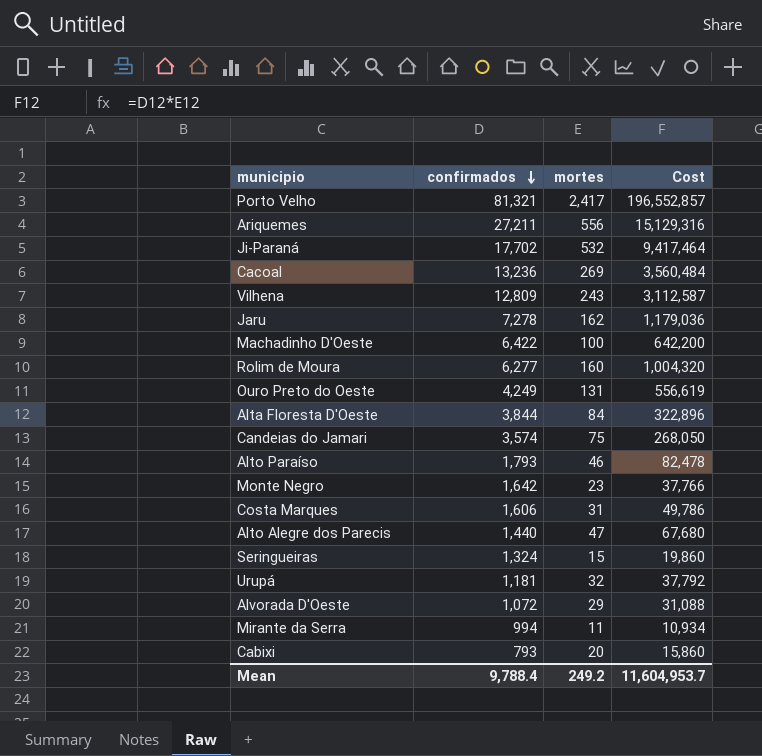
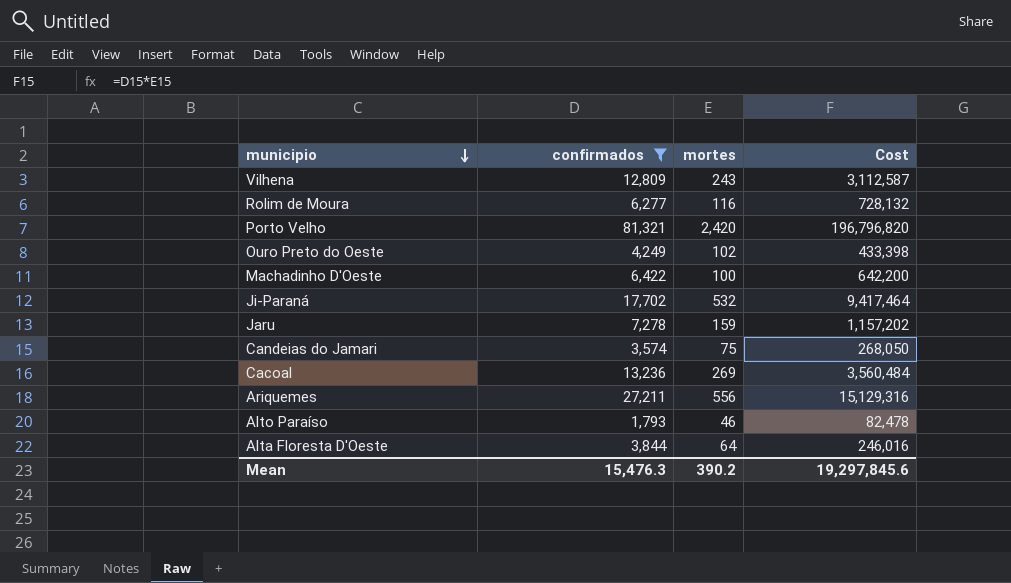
filter: none -> confirmados >= 1,793
row order: confirmados descending -> municipio descending
Rolim de Moura | mortes: 160 -> 116
Rolim de Moura | Cost: 1,004,320 -> 728,132
Porto Velho | mortes: 2,417 -> 2,420
Porto Velho | Cost: 196,552,857 -> 196,796,820
Ouro Preto do Oeste | mortes: 131 -> 102
Ouro Preto do Oeste | Cost: 556,619 -> 433,398
Jaru | mortes: 162 -> 159
Jaru | Cost: 1,179,036 -> 1,157,202
Alta Floresta D'Oeste | mortes: 84 -> 64
Alta Floresta D'Oeste | Cost: 322,896 -> 246,016
Mean | confirmados: 9,788.4 -> 15,476.3
Mean | mortes: 249.2 -> 390.2
Mean | Cost: 11,604,953.7 -> 19,297,845.6

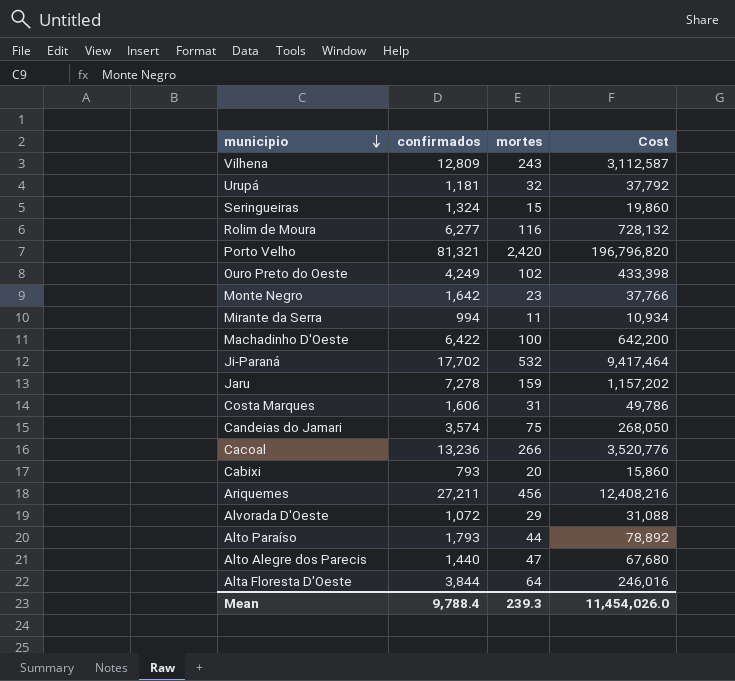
filter: confirmados >= 1,793 -> none
Cacoal | mortes: 269 -> 266
Cacoal | Cost: 3,560,484 -> 3,520,776
Ariquemes | mortes: 556 -> 456
Ariquemes | Cost: 15,129,316 -> 12,408,216
Alto Paraíso | mortes: 46 -> 44
Alto Paraíso | Cost: 82,478 -> 78,892
Mean | confirmados: 15,476.3 -> 9,788.4
Mean | mortes: 390.2 -> 239.3
Mean | Cost: 19,297,845.6 -> 11,454,026.0

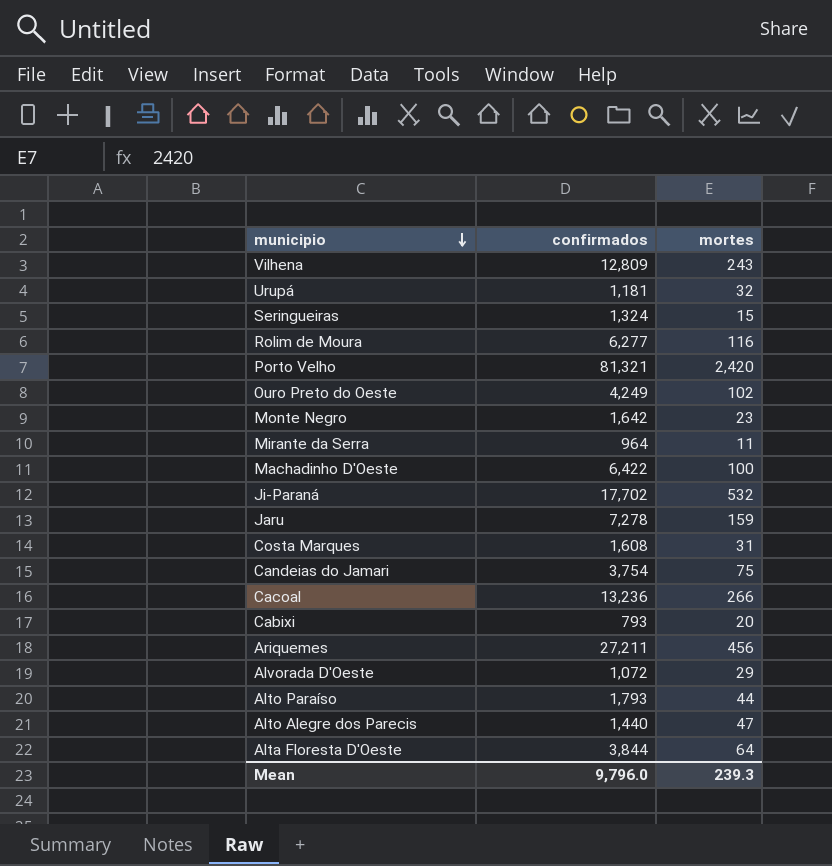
column Cost | formula: [confirmados] * [mortes] -> none
Mirante da Serra | confirmados: 994 -> 964
Costa Marques | confirmados: 1,606 -> 1,608
Candeias do Jamari | confirmados: 3,574 -> 3,754
Mean | confirmados: 9,788.4 -> 9,796.0

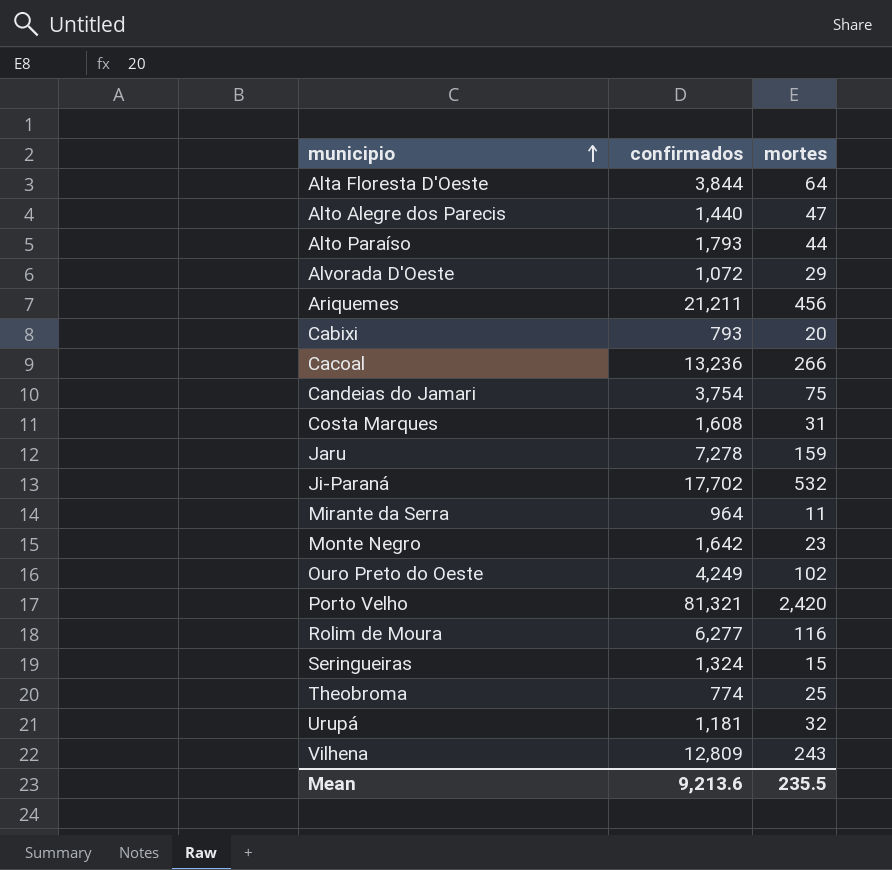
row order: municipio descending -> municipio ascending
row Machadinho D'Oeste: 6,422 | 100 -> none
Ariquemes | confirmados: 27,211 -> 21,211
row Theobroma: none -> 774 | 25
Mean | confirmados: 9,796.0 -> 9,213.6
Mean | mortes: 239.3 -> 235.5

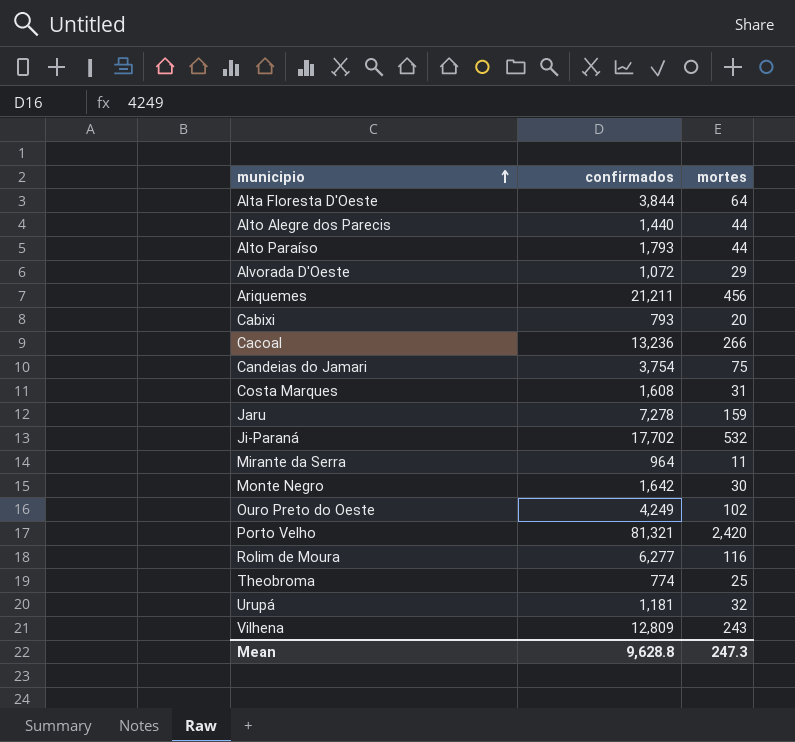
row Seringueiras: 1,324 | 15 -> none
Alto Alegre dos Parecis | mortes: 47 -> 44
Monte Negro | mortes: 23 -> 30
Mean | confirmados: 9,213.6 -> 9,628.8
Mean | mortes: 235.5 -> 247.3

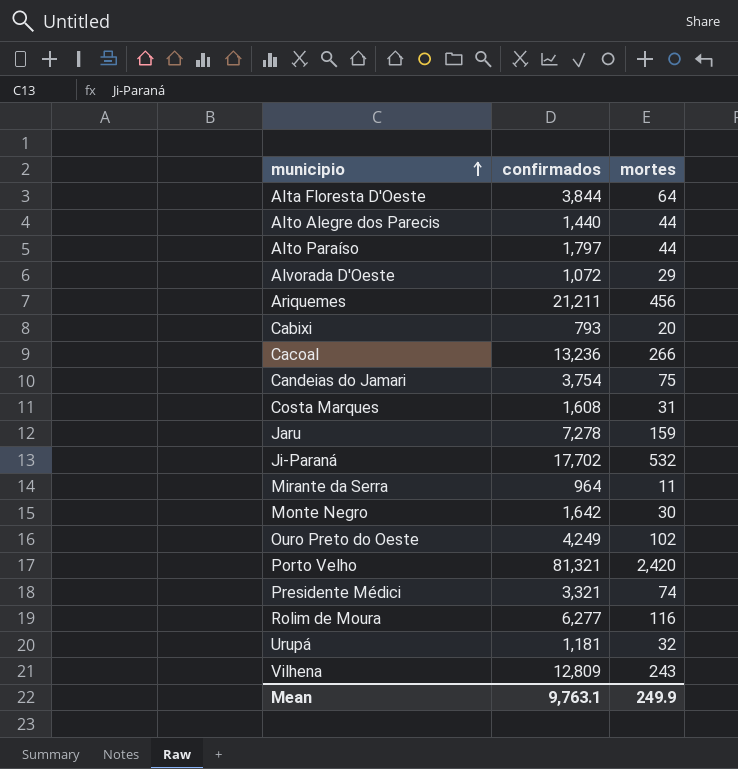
row Theobroma: 774 | 25 -> none
Alto Paraíso | confirmados: 1,793 -> 1,797
row Presidente Médici: none -> 3,321 | 74
Mean | confirmados: 9,628.8 -> 9,763.1
Mean | mortes: 247.3 -> 249.9

